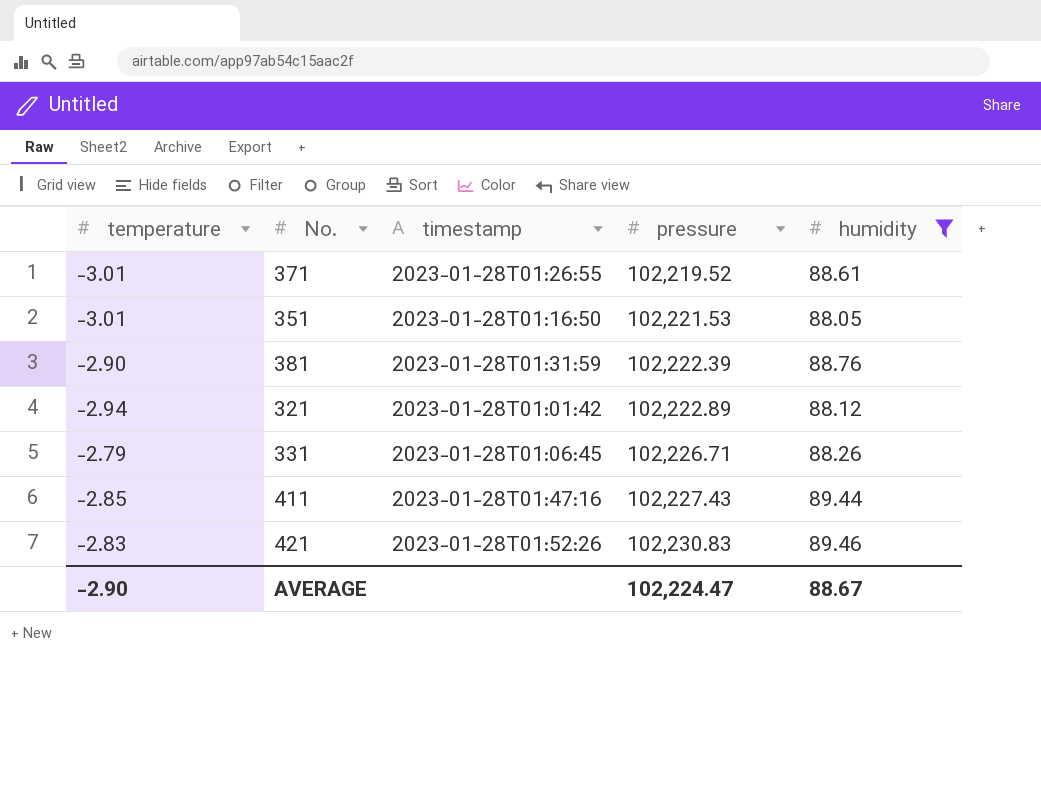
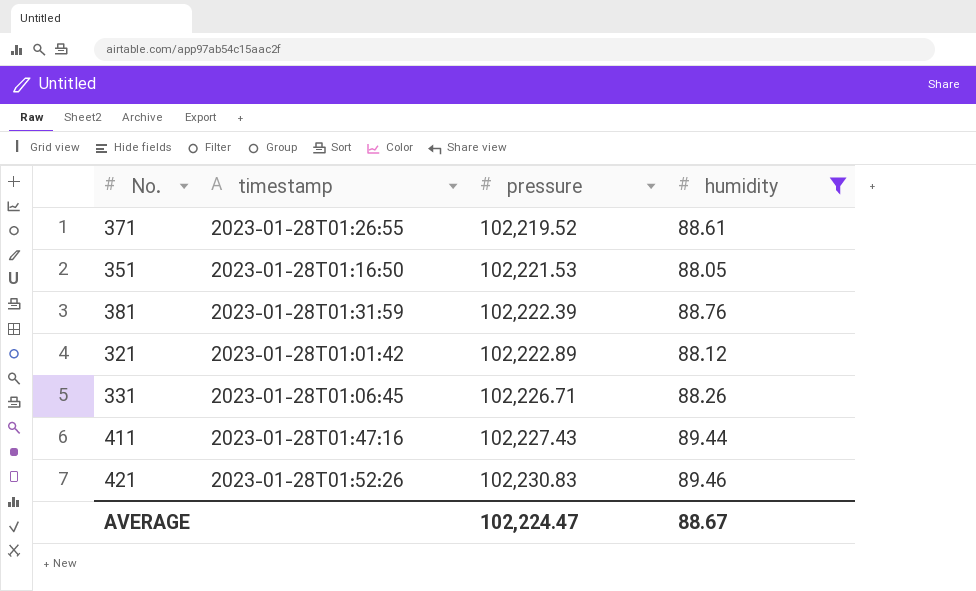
column temperature | position: 1 -> none

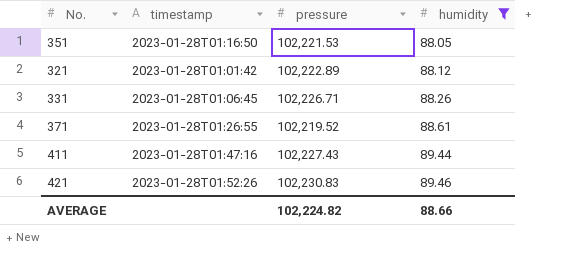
row order: pressure ascending -> humidity ascending
row 381: 2023-01-28T01:31:59 | 102,222.39 | 88.76 -> none
AVERAGE | pressure: 102,224.47 -> 102,224.82
AVERAGE | humidity: 88.67 -> 88.66

